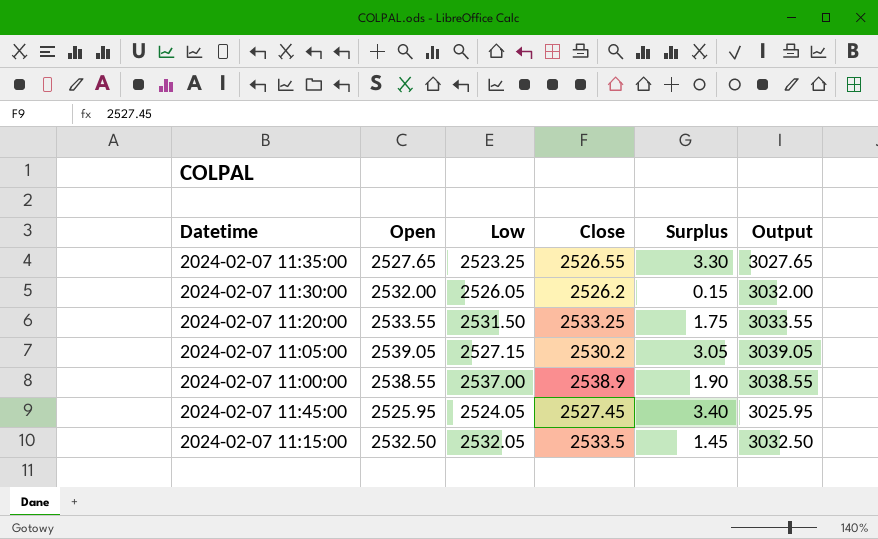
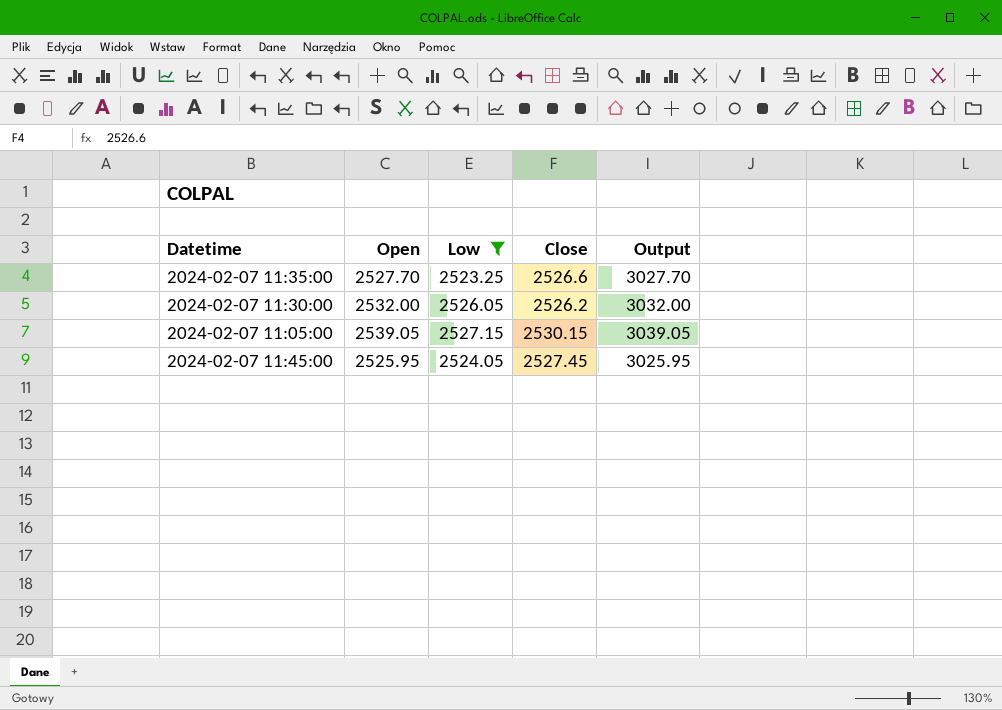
filter: none -> Low <= 2527.15
column Surplus | formula: [Close] - [Low] -> none
2024-02-07 11:35:00 | Open: 2527.65 -> 2527.70
2024-02-07 11:35:00 | Close: 2526.55 -> 2526.6
2024-02-07 11:35:00 | Output: 3027.65 -> 3027.70
2024-02-07 11:05:00 | Close: 2530.2 -> 2530.15

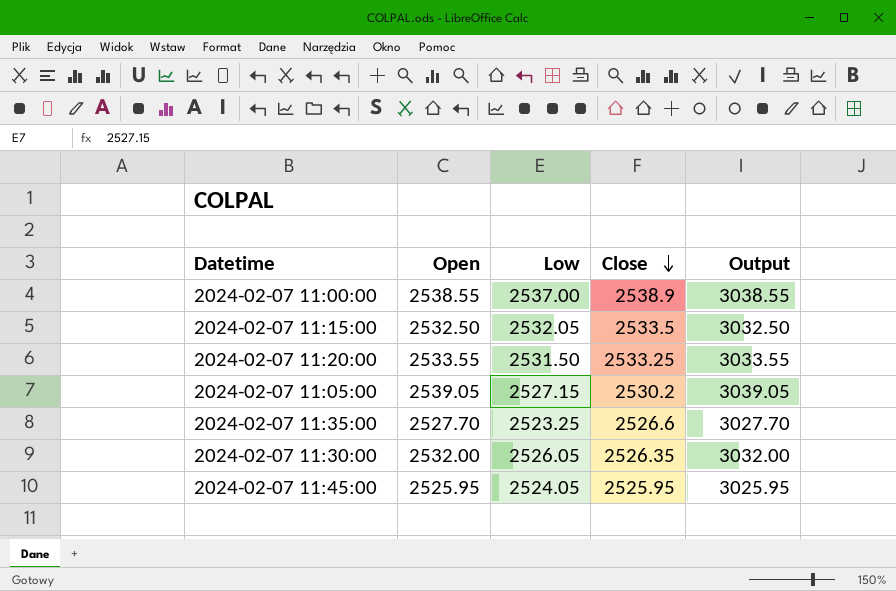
filter: Low <= 2527.15 -> none
row order: none -> Close descending
2024-02-07 11:05:00 | Close: 2530.15 -> 2530.2
2024-02-07 11:30:00 | Close: 2526.2 -> 2526.35
2024-02-07 11:45:00 | Close: 2527.45 -> 2525.95

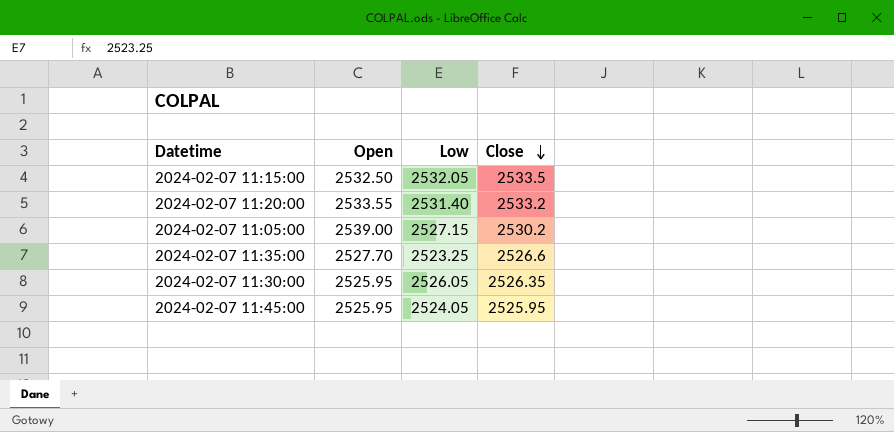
column Output | formula: [Open] + 500 -> none
row 2024-02-07 11:00:00: 2538.55 | 2537.00 | 2538.9 | 3038.55 -> none
2024-02-07 11:20:00 | Low: 2531.50 -> 2531.40
2024-02-07 11:20:00 | Close: 2533.25 -> 2533.2
2024-02-07 11:05:00 | Open: 2539.05 -> 2539.00
2024-02-07 11:30:00 | Open: 2532.00 -> 2525.95

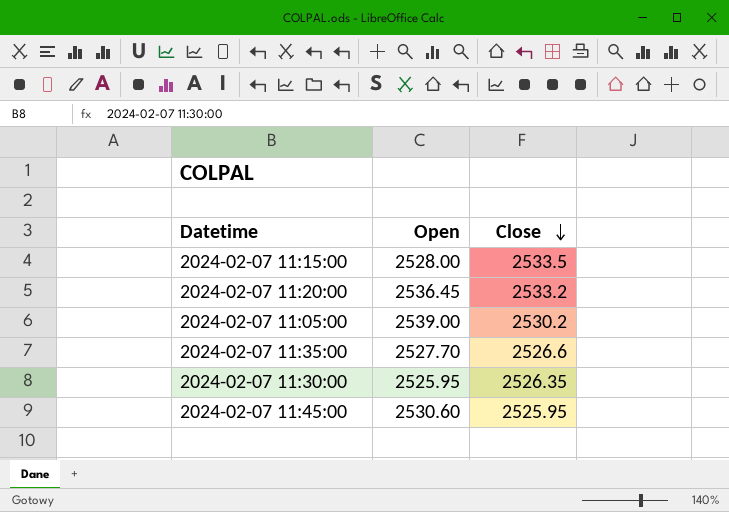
column Low | position: 3 -> none
2024-02-07 11:15:00 | Open: 2532.50 -> 2528.00
2024-02-07 11:20:00 | Open: 2533.55 -> 2536.45
2024-02-07 11:45:00 | Open: 2525.95 -> 2530.60

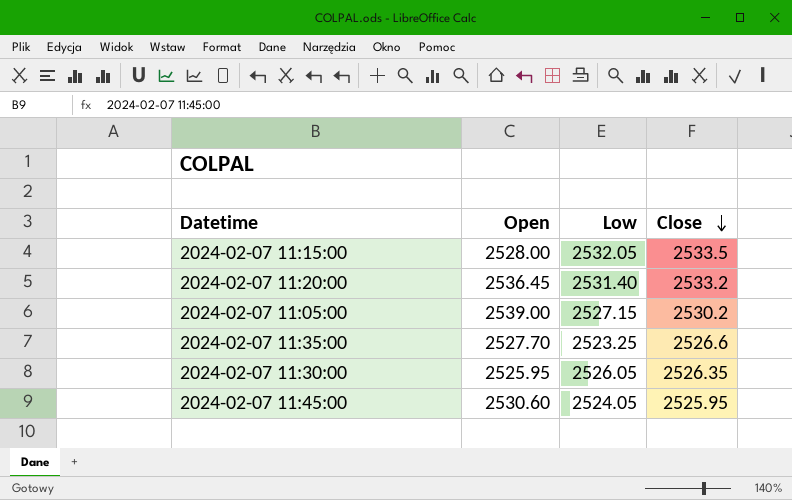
column Low | position: none -> 3

